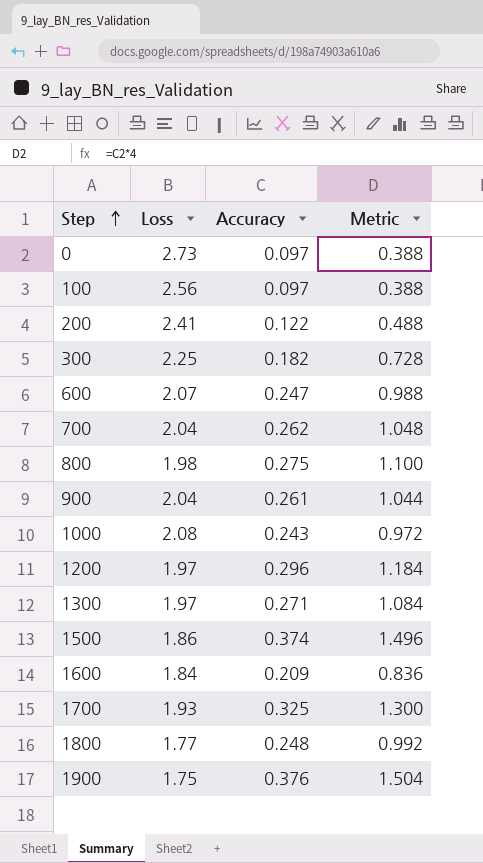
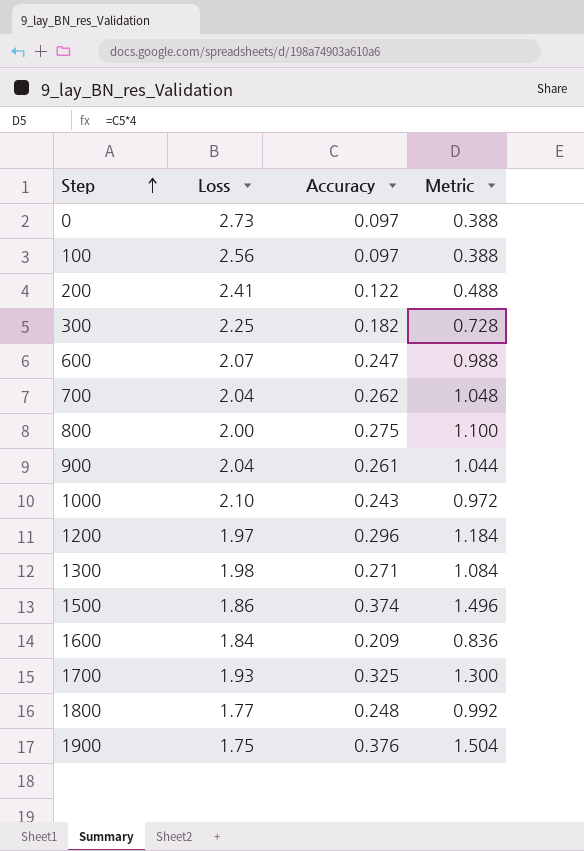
800 | Loss: 1.98 -> 2.00
1000 | Loss: 2.08 -> 2.10
1300 | Loss: 1.97 -> 1.98

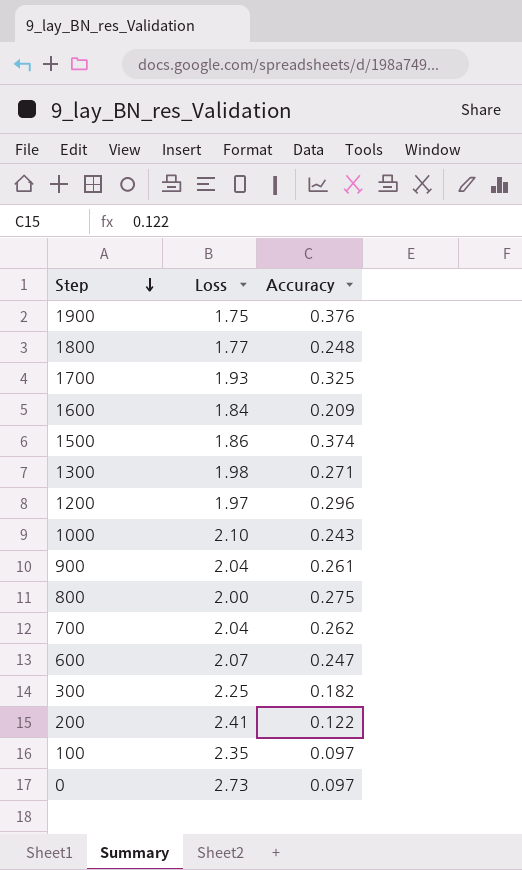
row order: Step ascending -> Step descending
column Metric | formula: [Accuracy] * 4 -> none
100 | Loss: 2.56 -> 2.35

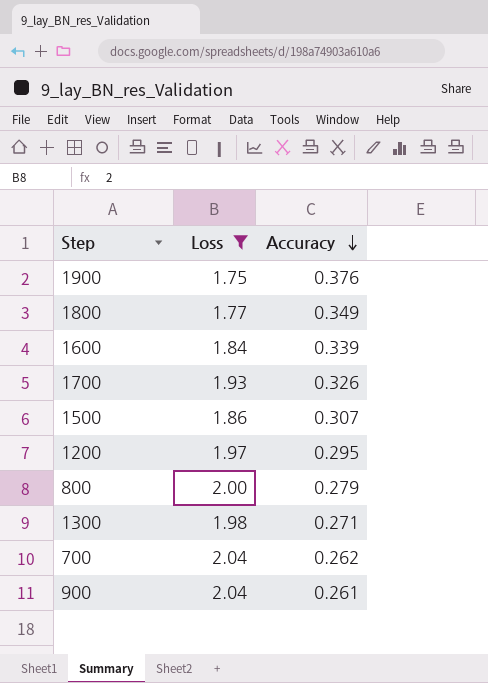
filter: none -> Loss <= 2.04
row order: Step descending -> Accuracy descending
1800 | Accuracy: 0.248 -> 0.349
1600 | Accuracy: 0.209 -> 0.339
1700 | Accuracy: 0.325 -> 0.326
1500 | Accuracy: 0.374 -> 0.307
1200 | Accuracy: 0.296 -> 0.295
800 | Accuracy: 0.275 -> 0.279

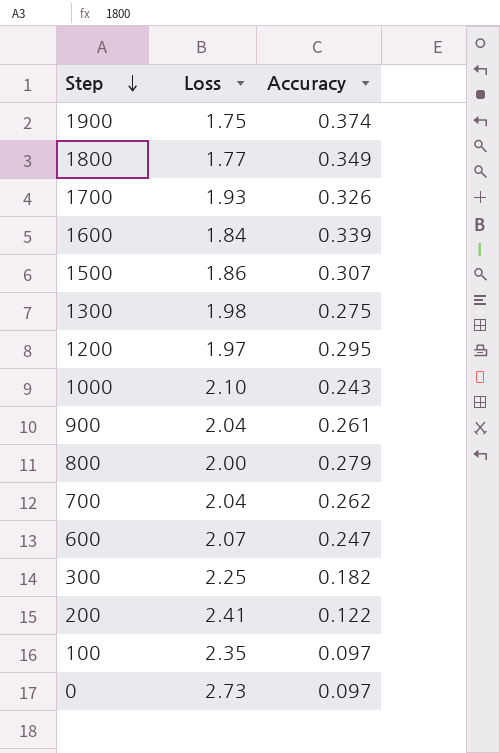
filter: Loss <= 2.04 -> none
row order: Accuracy descending -> Step descending
1900 | Accuracy: 0.376 -> 0.374
1300 | Accuracy: 0.271 -> 0.275

